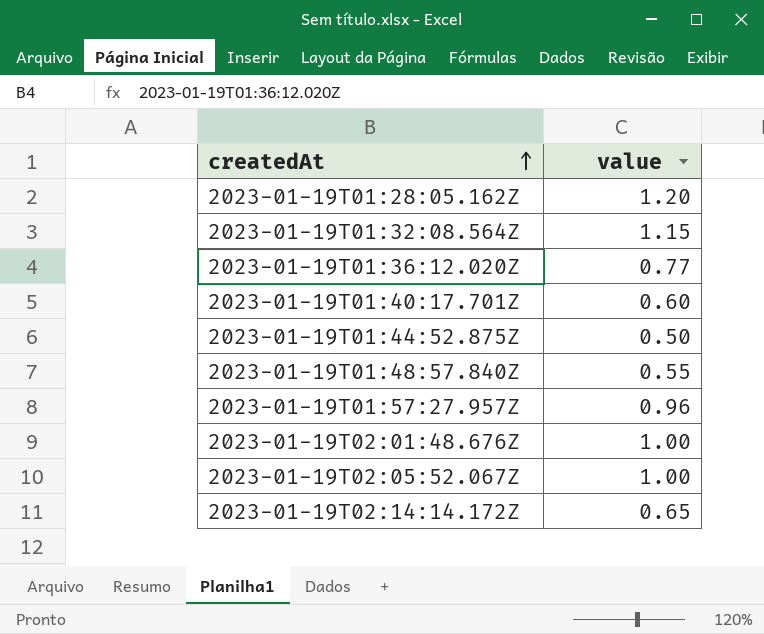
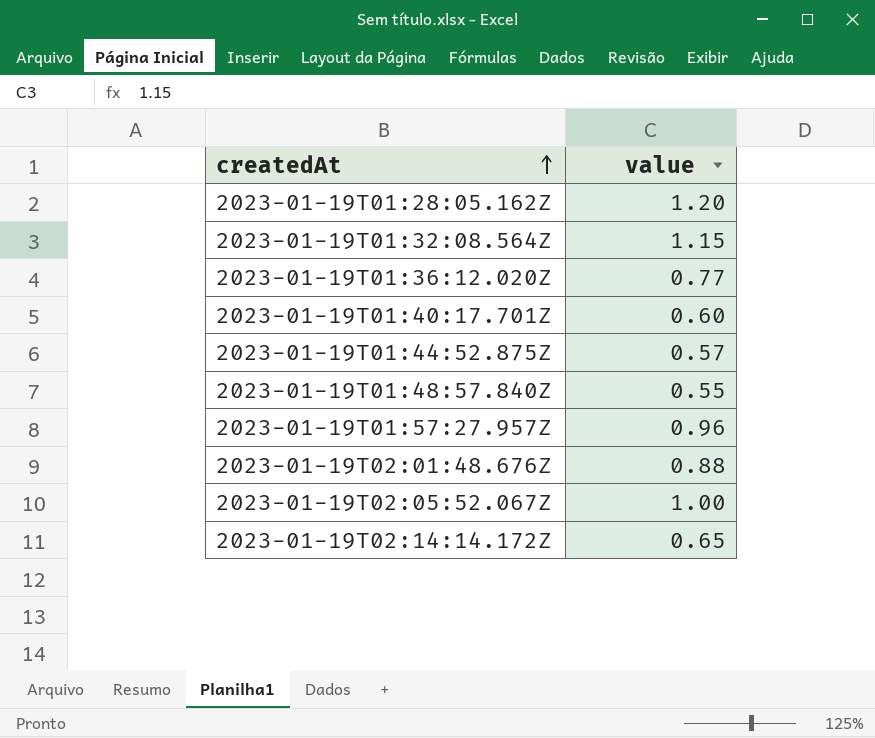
2023-01-19T01:44:52.875Z | value: 0.50 -> 0.57
2023-01-19T02:01:48.676Z | value: 1.00 -> 0.88

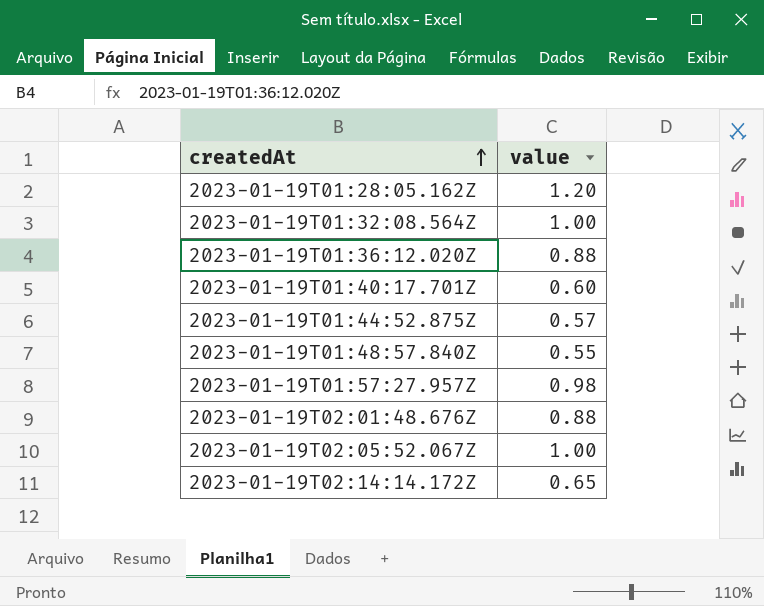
2023-01-19T01:32:08.564Z | value: 1.15 -> 1.00
2023-01-19T01:36:12.020Z | value: 0.77 -> 0.88
2023-01-19T01:57:27.957Z | value: 0.96 -> 0.98

